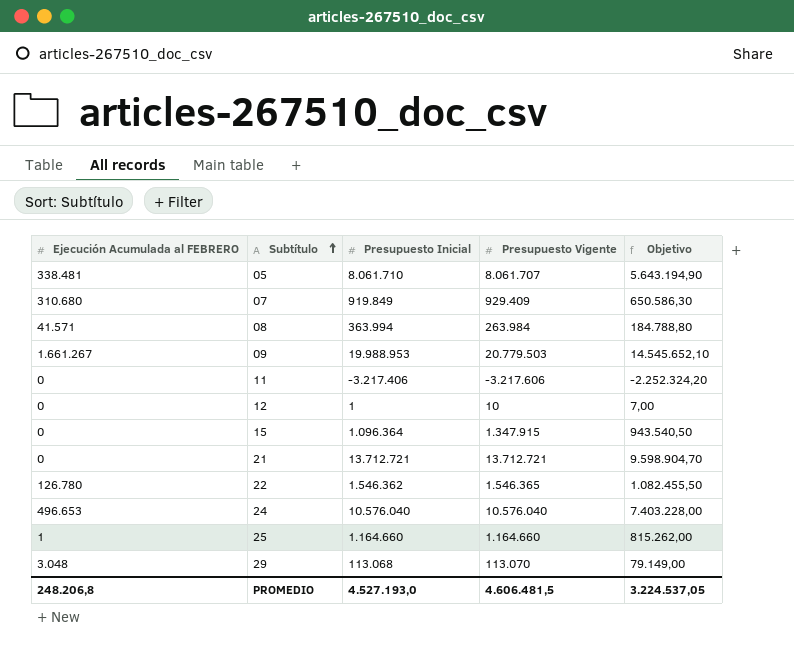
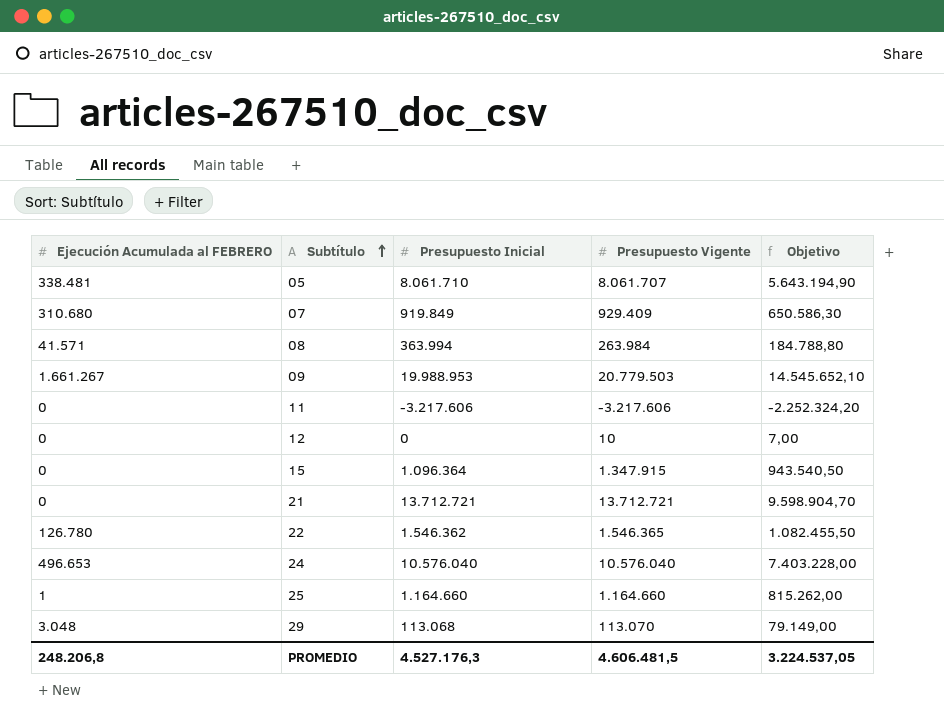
11 | Presupuesto Inicial: -3.217.406 -> -3.217.606
12 | Presupuesto Inicial: 1 -> 0
PROMEDIO | Presupuesto Inicial: 4.527.193,0 -> 4.527.176,3

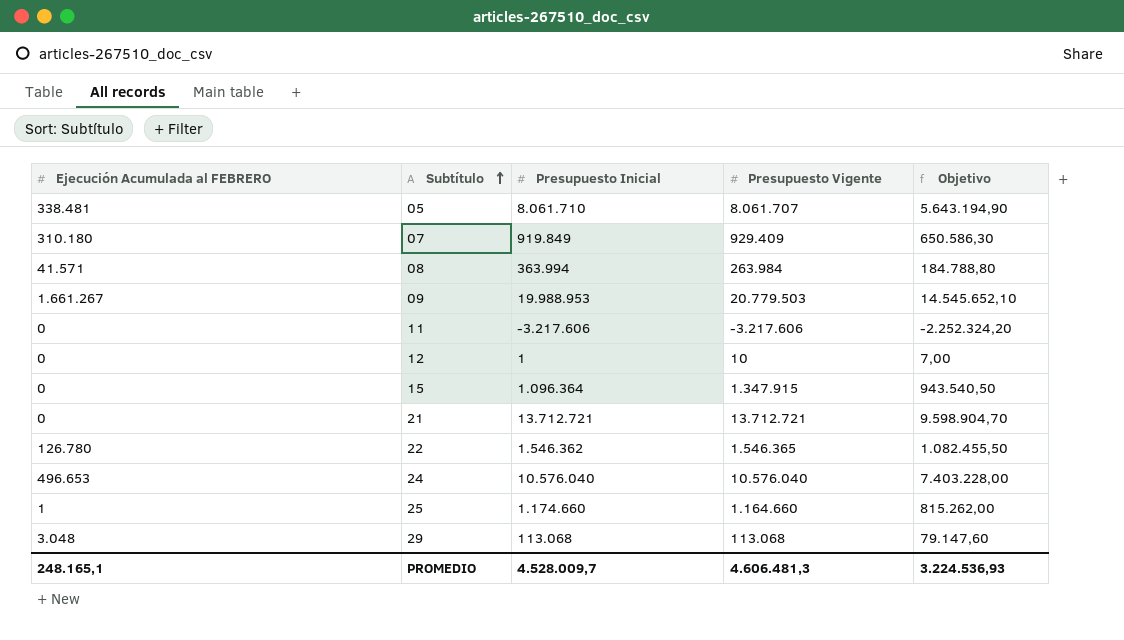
07 | Ejecución Acumulada al FEBRERO: 310.680 -> 310.180
12 | Presupuesto Inicial: 0 -> 1
25 | Presupuesto Inicial: 1.164.660 -> 1.174.660
29 | Presupuesto Vigente: 113.070 -> 113.068
29 | Objetivo: 79.149,00 -> 79.147,60
PROMEDIO | Ejecución Acumulada al FEBRERO: 248.206,8 -> 248.165,1
PROMEDIO | Presupuesto Inicial: 4.527.176,3 -> 4.528.009,7
PROMEDIO | Presupuesto Vigente: 4.606.481,5 -> 4.606.481,3
PROMEDIO | Objetivo: 3.224.537,05 -> 3.224.536,93

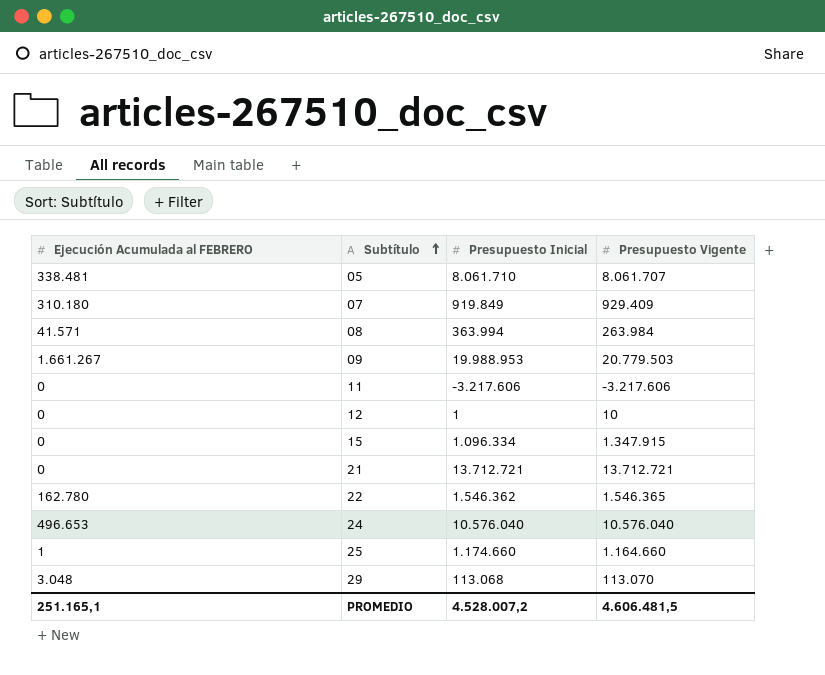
column Objetivo | formula: [Presupuesto Vigente] * 0,7 -> none
15 | Presupuesto Inicial: 1.096.364 -> 1.096.334
22 | Ejecución Acumulada al FEBRERO: 126.780 -> 162.780
29 | Presupuesto Vigente: 113.068 -> 113.070
PROMEDIO | Ejecución Acumulada al FEBRERO: 248.165,1 -> 251.165,1
PROMEDIO | Presupuesto Inicial: 4.528.009,7 -> 4.528.007,2
PROMEDIO | Presupuesto Vigente: 4.606.481,3 -> 4.606.481,5

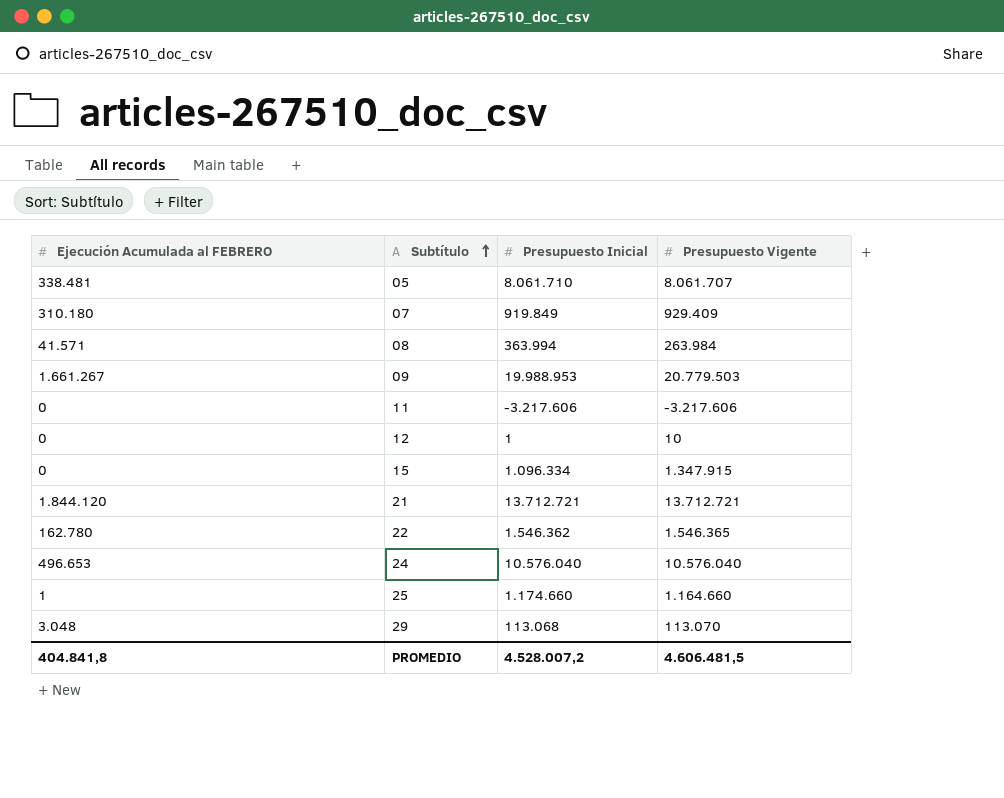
21 | Ejecución Acumulada al FEBRERO: 0 -> 1.844.120
PROMEDIO | Ejecución Acumulada al FEBRERO: 251.165,1 -> 404.841,8

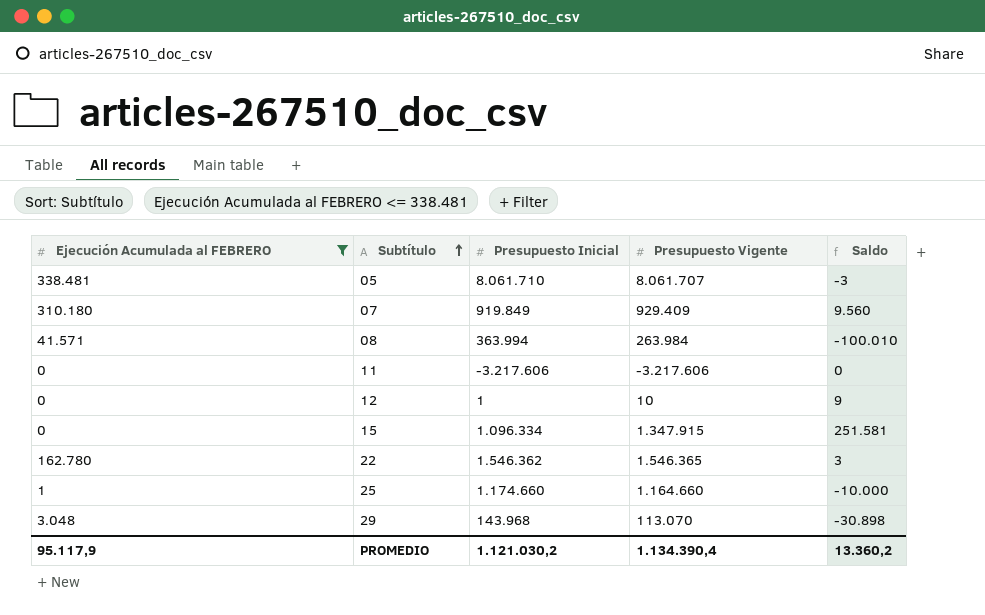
filter: none -> Ejecución Acumulada al FEBRERO <= 338.481
column Saldo | formula: none -> [Presupuesto Vigente] - [Presupuesto Inicial]
29 | Presupuesto Inicial: 113.068 -> 143.968
PROMEDIO | Ejecución Acumulada al FEBRERO: 404.841,8 -> 95.117,9
PROMEDIO | Presupuesto Inicial: 4.528.007,2 -> 1.121.030,2
PROMEDIO | Presupuesto Vigente: 4.606.481,5 -> 1.134.390,4

